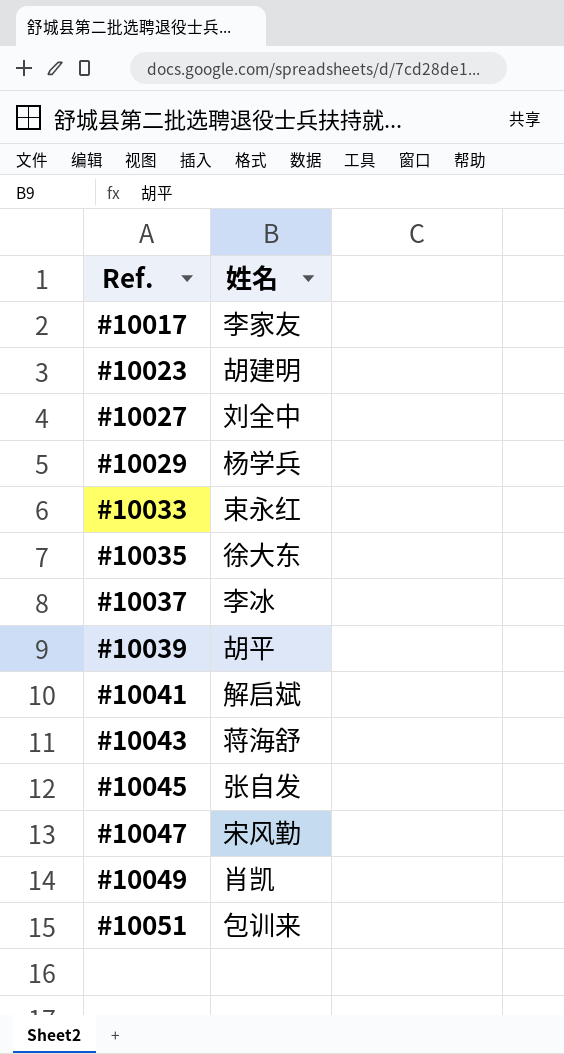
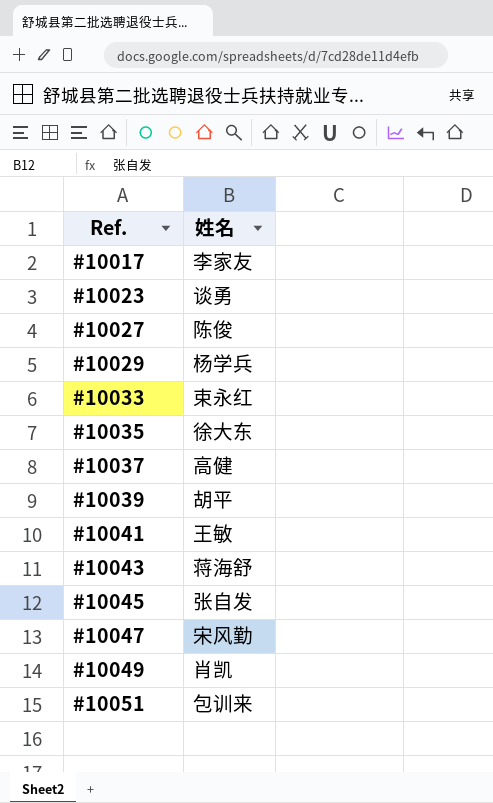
#10023 | 姓名: 胡建明 -> 谈勇
#10027 | 姓名: 刘全中 -> 陈俊
#10037 | 姓名: 李冰 -> 高健
#10041 | 姓名: 解启斌 -> 王敏

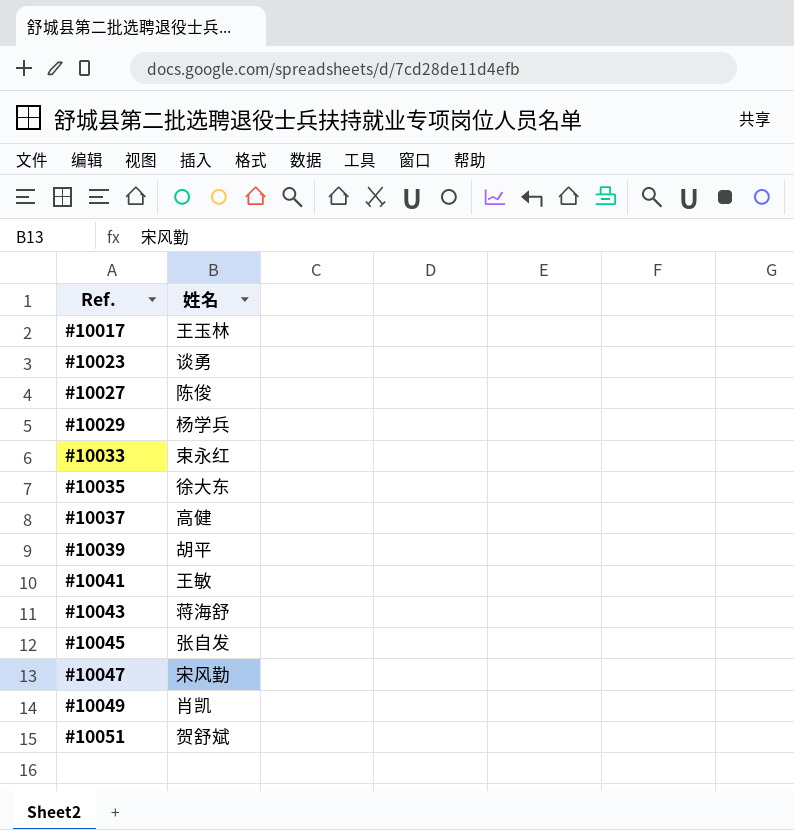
#10017 | 姓名: 李家友 -> 王玉林
#10051 | 姓名: 包训来 -> 贺舒斌

